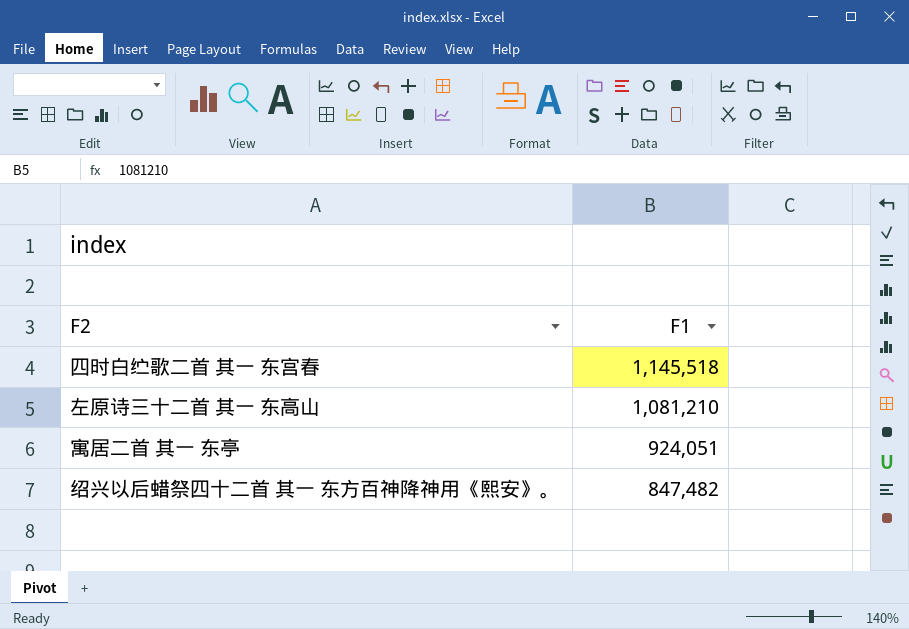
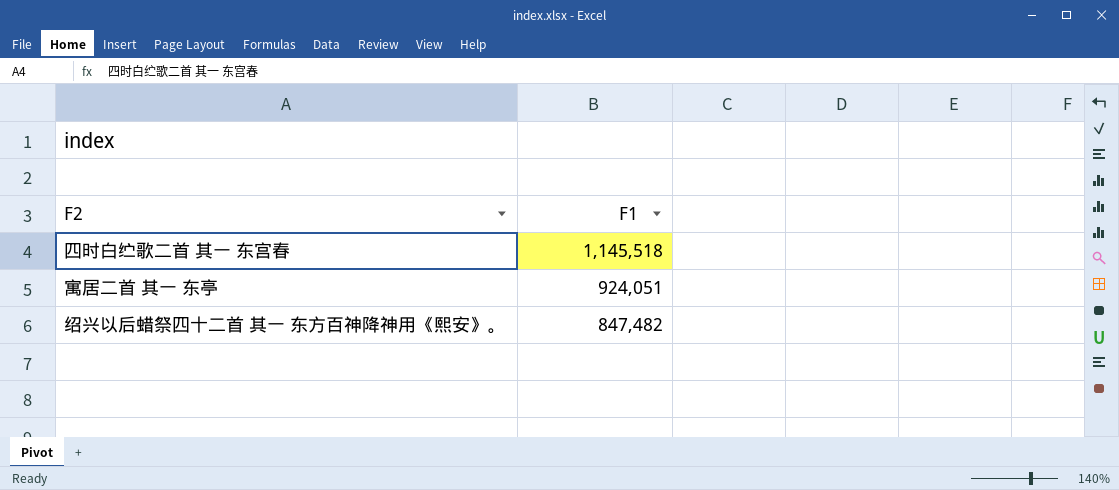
row 左原诗三十二首 其一 东高山: 1,081,210 -> none

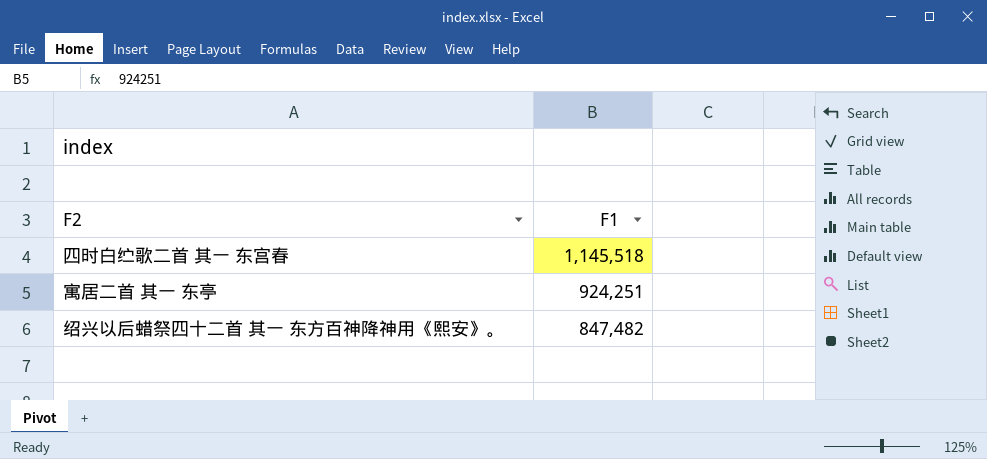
寓居二首 其一 东亭 | F1: 924,051 -> 924,251

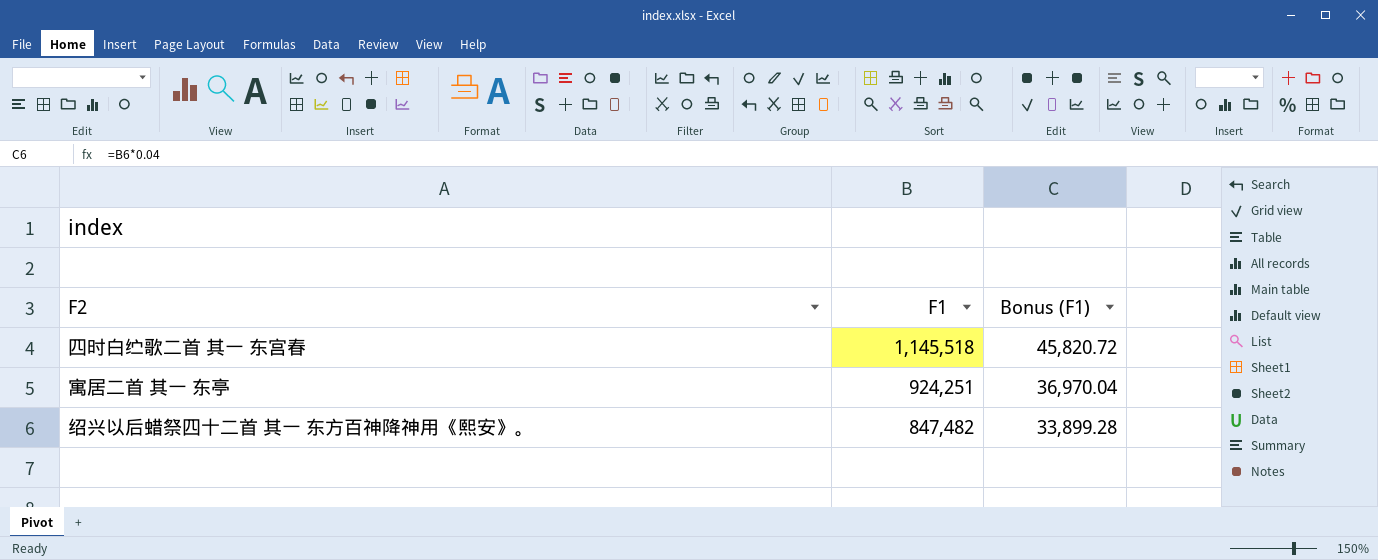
column Bonus (F1) | formula: none -> [F1] * 0.04

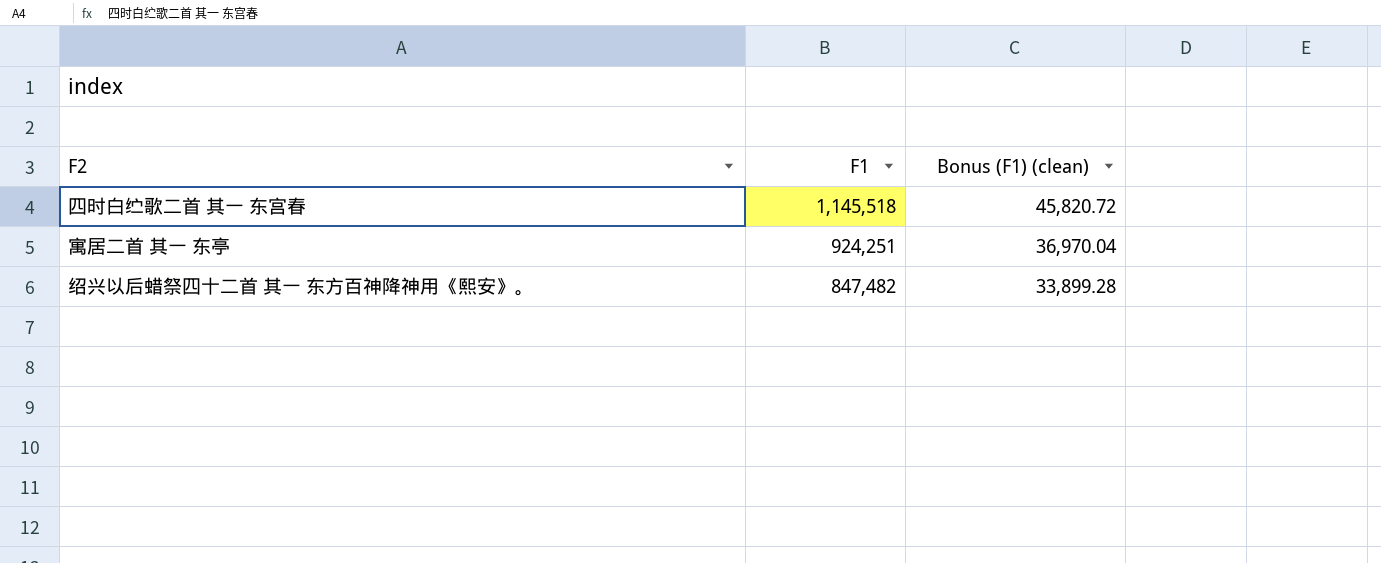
column name: Bonus (F1) -> Bonus (F1) (clean)

